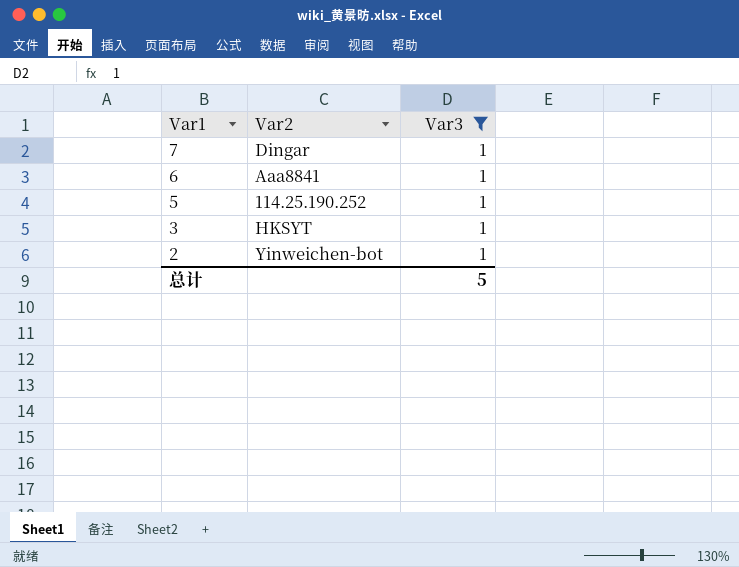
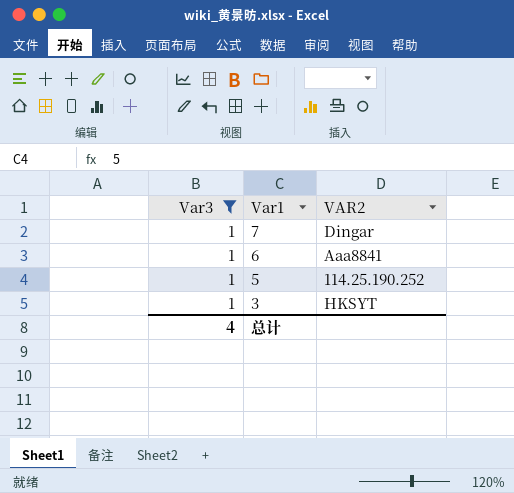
column Var3 | position: 3 -> 1
column name: Var2 -> VAR2
row 2: Yinweichen-bot | 1 -> none
总计 | Var3: 5 -> 4

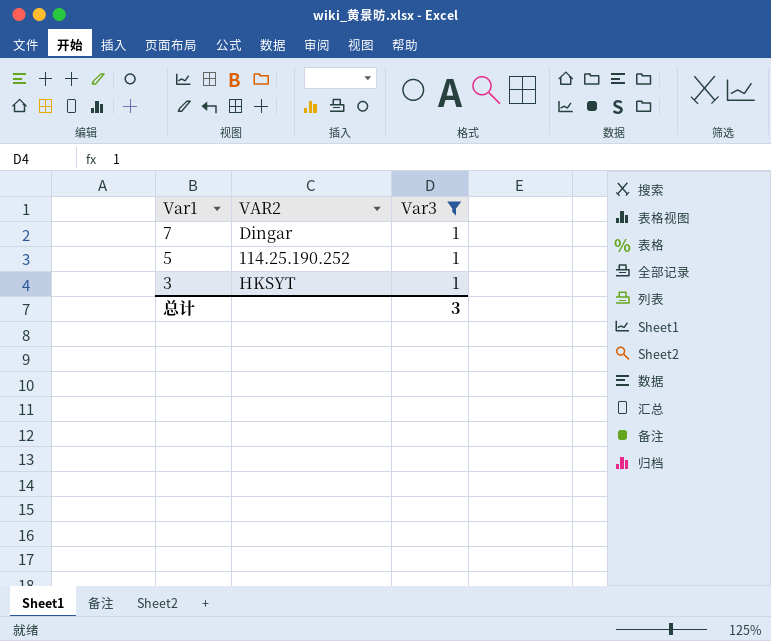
column Var3 | position: 1 -> 3
row 6: 1 | Aaa8841 -> none
总计 | Var3: 4 -> 3

